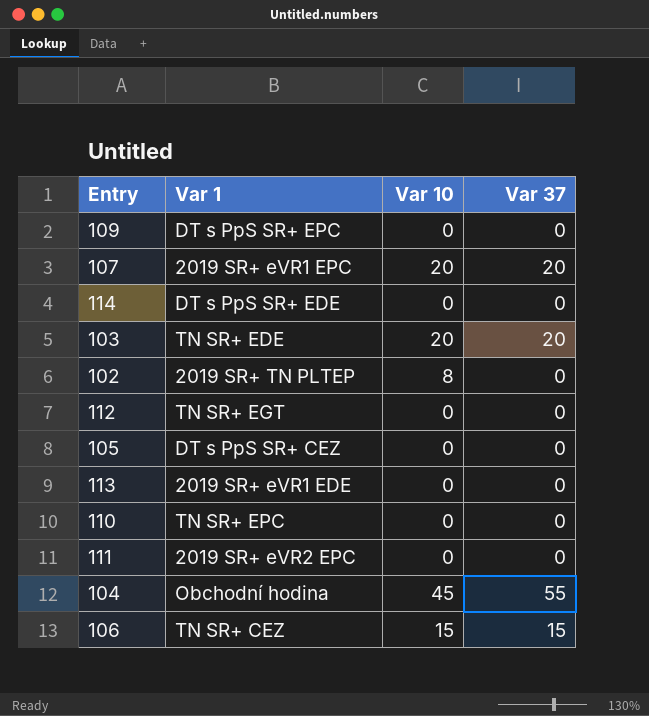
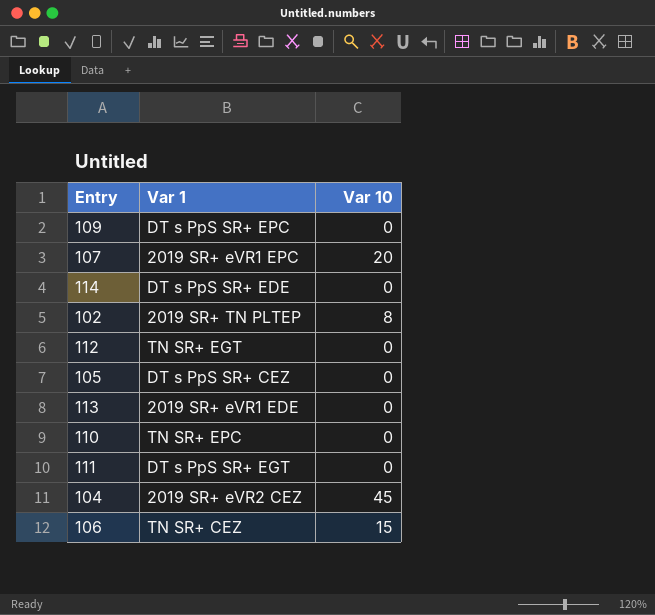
column Var 37 | position: 4 -> none
row 103: TN SR+ EDE | 20 | 20 -> none
111 | Var 1: 2019 SR+ eVR2 EPC -> DT s PpS SR+ EGT
104 | Var 1: Obchodní hodina -> 2019 SR+ eVR2 CEZ

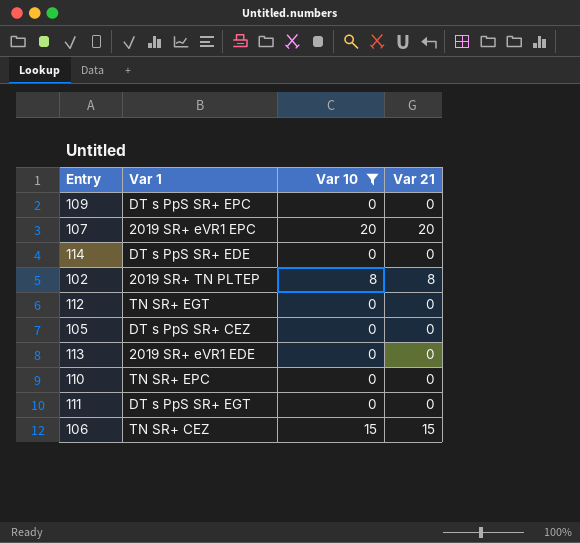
filter: none -> Var 10 != 45
column Var 21 | position: none -> 4

